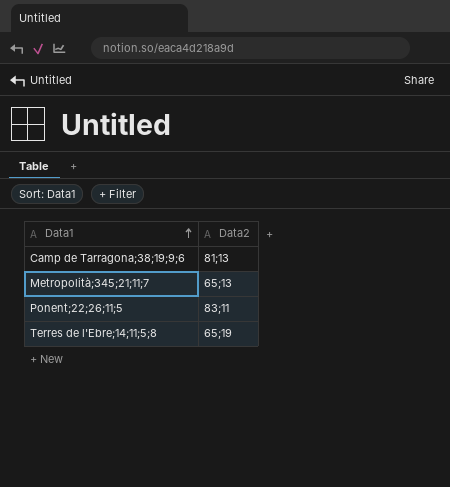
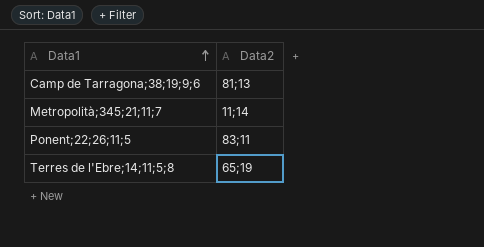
Metropolità;345;21;11;7 | Data2: 65;13 -> 11;14

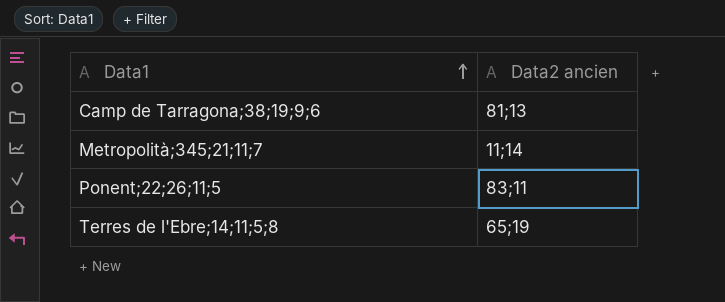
column name: Data2 -> Data2 ancien

